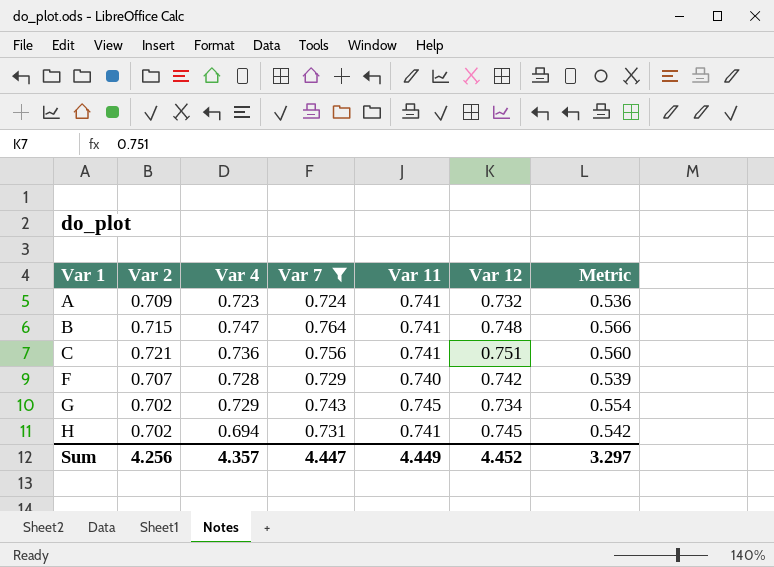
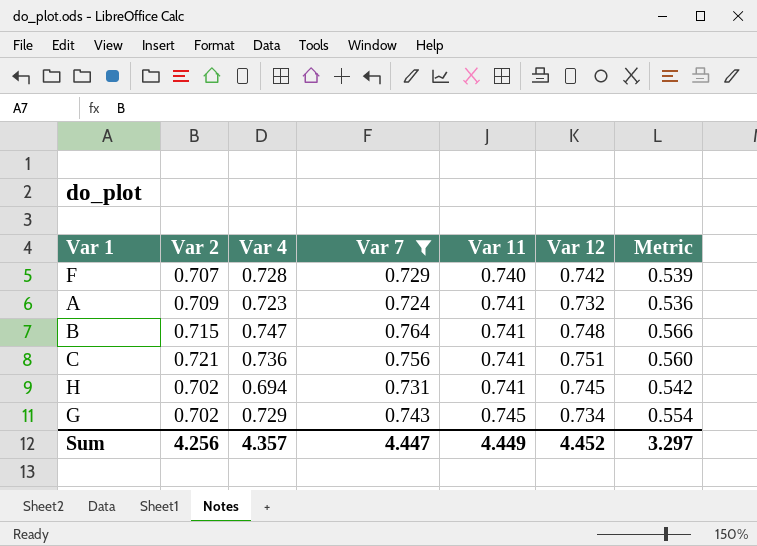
row order: Var 1 ascending -> Var 11 ascending

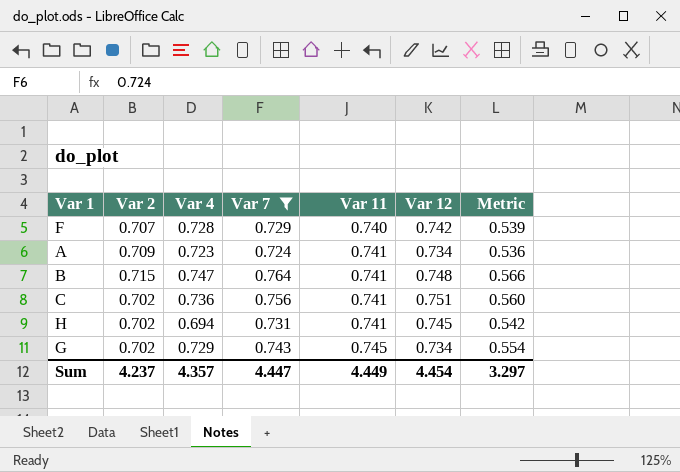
A | Var 12: 0.732 -> 0.734
C | Var 2: 0.721 -> 0.702
Sum | Var 2: 4.256 -> 4.237
Sum | Var 12: 4.452 -> 4.454

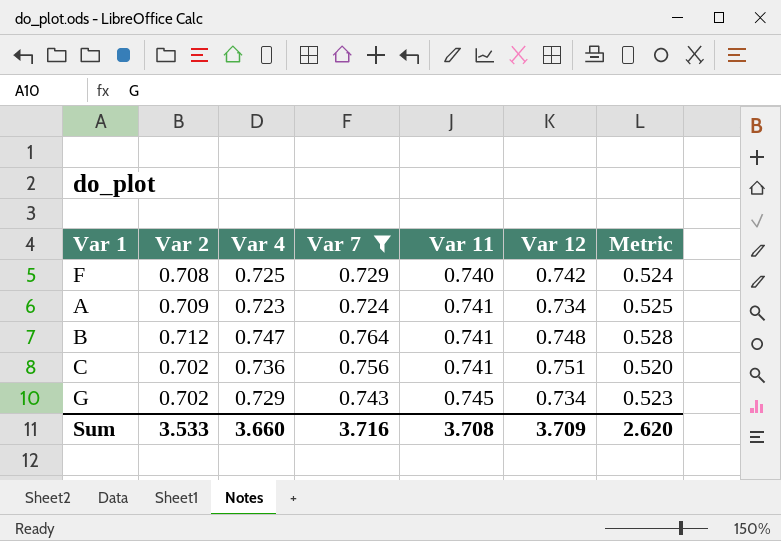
column Metric | formula: [Var 7] * [Var 11] -> [Var 2] * [Var 11]
row H: 0.702 | 0.694 | 0.731 | 0.741 | 0.745 | 0.542 -> none
F | Var 2: 0.707 -> 0.708
F | Var 4: 0.728 -> 0.725
B | Var 2: 0.715 -> 0.712
Sum | Var 2: 4.237 -> 3.533
Sum | Var 4: 4.357 -> 3.660
Sum | Var 7: 4.447 -> 3.716
Sum | Var 11: 4.449 -> 3.708
Sum | Var 12: 4.454 -> 3.709
Sum | Metric: 3.297 -> 2.620

